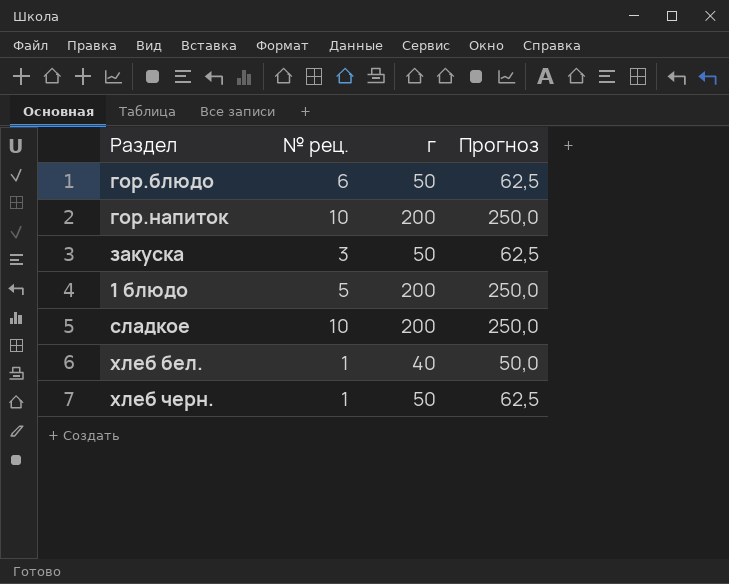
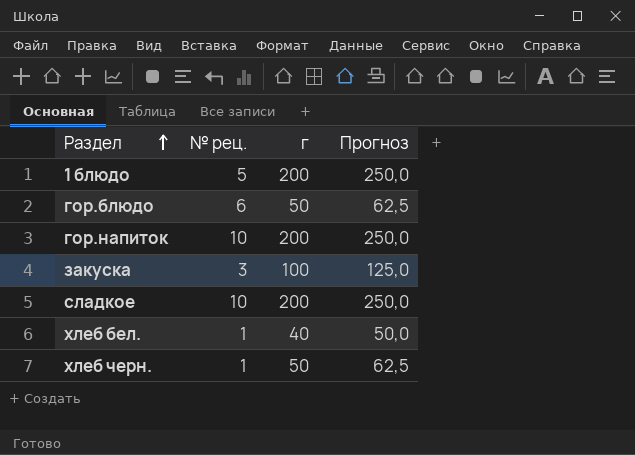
row order: none -> Раздел ascending
закуска | г: 50 -> 100
закуска | Прогноз: 62,5 -> 125,0

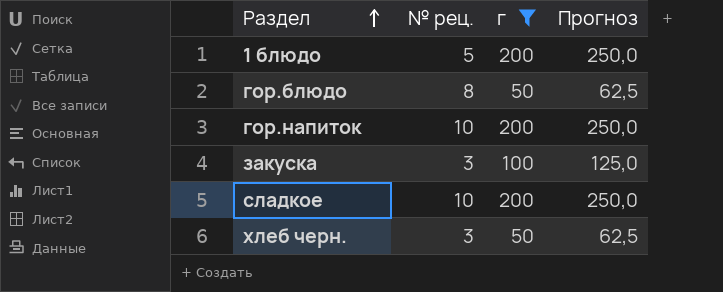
filter: none -> г != 40
гор.блюдо | № рец.: 6 -> 8
хлеб черн. | № рец.: 1 -> 3

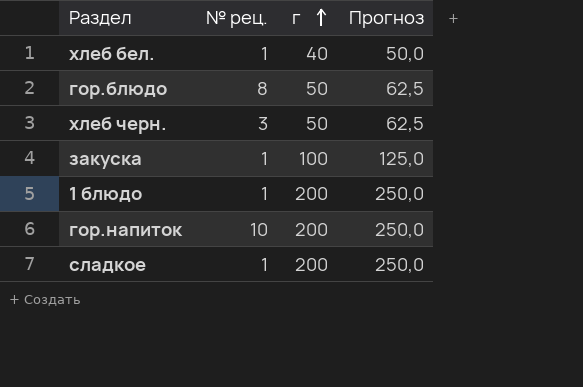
filter: г != 40 -> none
row order: Раздел ascending -> г ascending
закуска | № рец.: 3 -> 1
1 блюдо | № рец.: 5 -> 1
сладкое | № рец.: 10 -> 1

